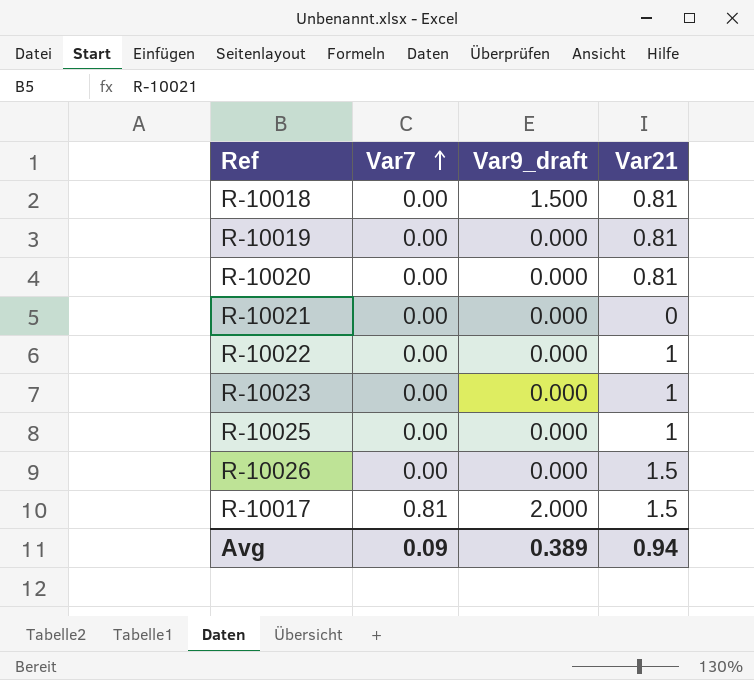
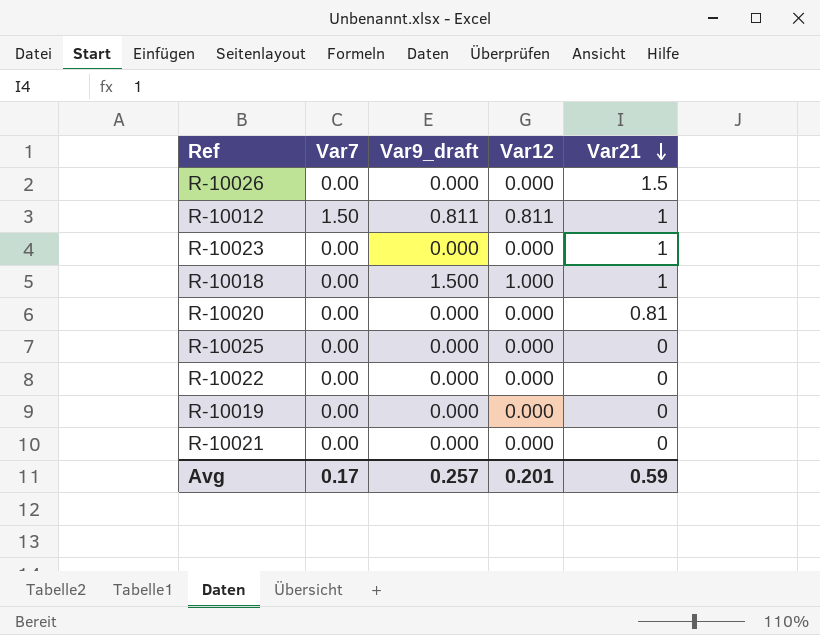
row order: Var7 ascending -> Var21 descending
column Var12 | position: none -> 4
row R-10017: 0.81 | 2.000 | 1.5 -> none
row R-10012: none -> 1.50 | 0.811 | 0.811 | 1
R-10018 | Var21: 0.81 -> 1
R-10025 | Var21: 1 -> 0
R-10022 | Var21: 1 -> 0
R-10019 | Var21: 0.81 -> 0
Avg | Var7: 0.09 -> 0.17
Avg | Var9_draft: 0.389 -> 0.257
Avg | Var21: 0.94 -> 0.59

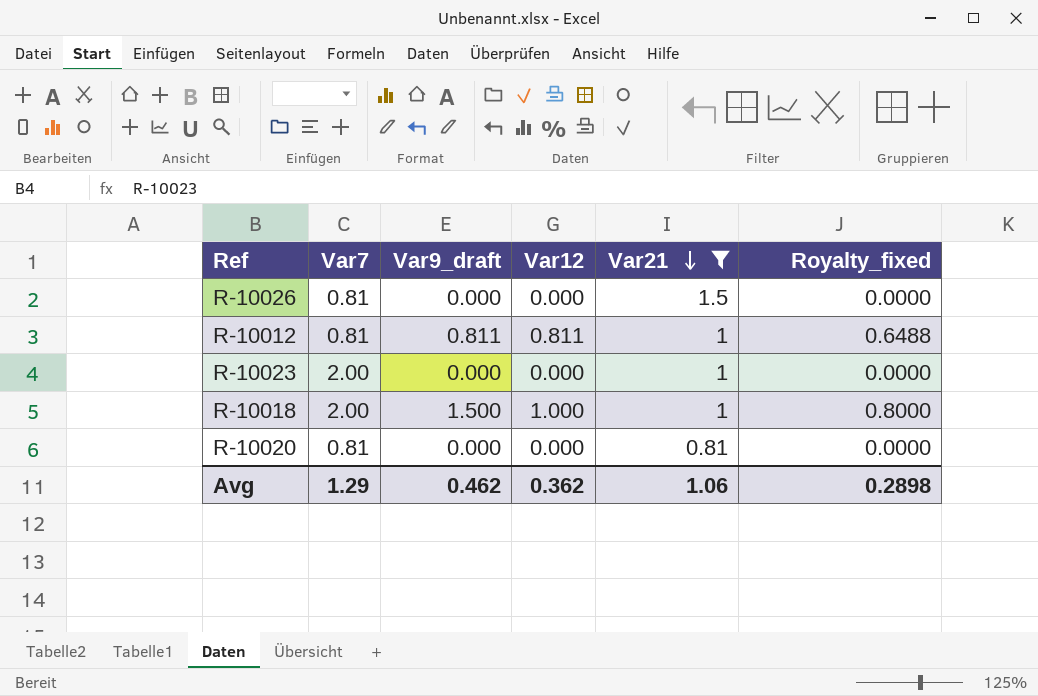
filter: none -> Var21 != 0
column Royalty_fixed | formula: none -> [Var12] * 0.8
R-10026 | Var7: 0.00 -> 0.81
R-10012 | Var7: 1.50 -> 0.81
R-10023 | Var7: 0.00 -> 2.00
R-10018 | Var7: 0.00 -> 2.00
R-10020 | Var7: 0.00 -> 0.81
Avg | Var7: 0.17 -> 1.29
Avg | Var9_draft: 0.257 -> 0.462
Avg | Var12: 0.201 -> 0.362
Avg | Var21: 0.59 -> 1.06

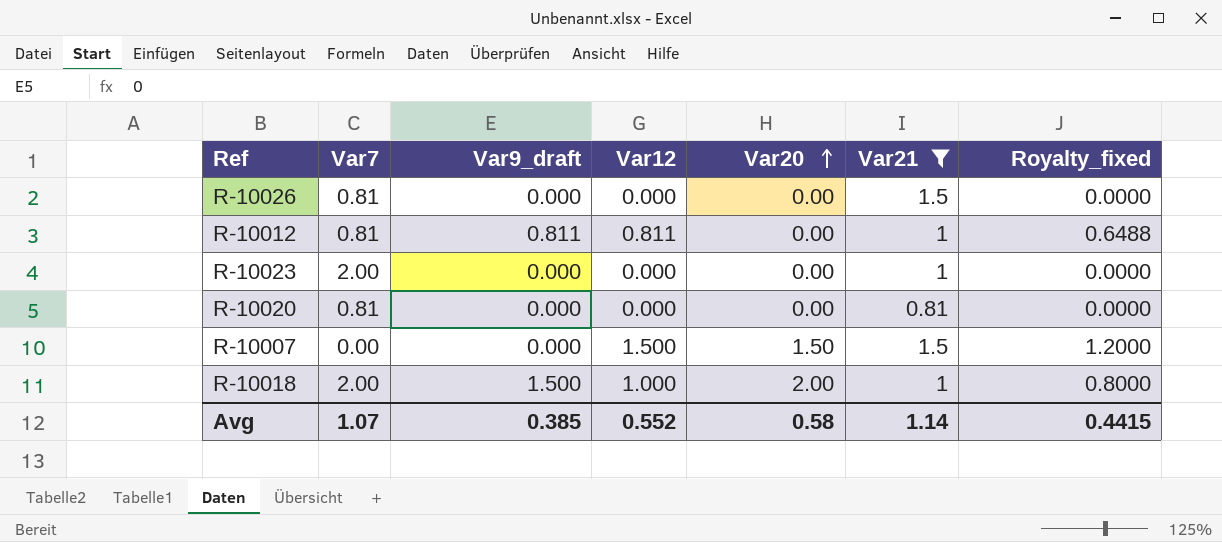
row order: Var21 descending -> Var20 ascending
column Var20 | position: none -> 5
row R-10007: none -> 0.00 | 0.000 | 1.500 | 1.50 | 1.5 | 1.2000
Avg | Var7: 1.29 -> 1.07
Avg | Var9_draft: 0.462 -> 0.385
Avg | Var12: 0.362 -> 0.552
Avg | Var21: 1.06 -> 1.14
Avg | Royalty_fixed: 0.2898 -> 0.4415

